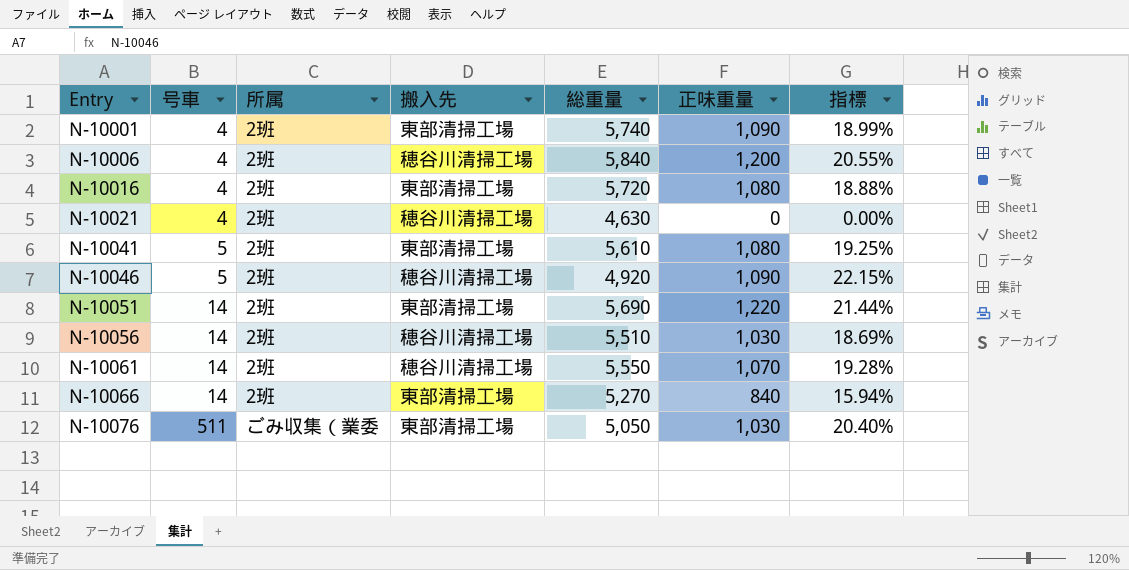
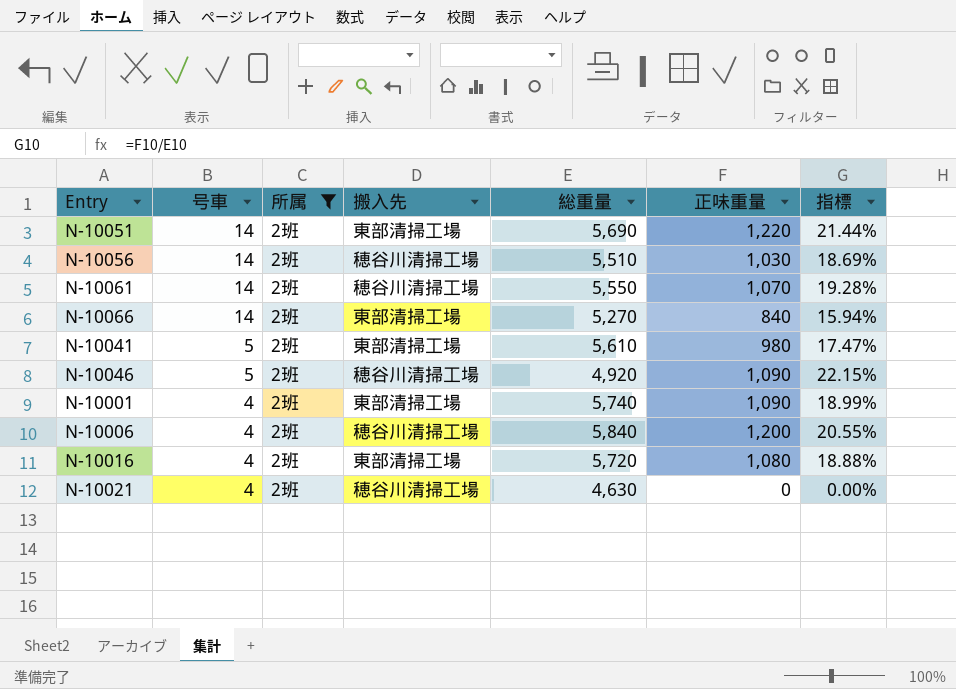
filter: none -> 所属 = 2班
row order: Entry ascending -> 号車 descending
N-10041 | 正味重量: 1,080 -> 980
N-10041 | 指標: 19.25% -> 17.47%

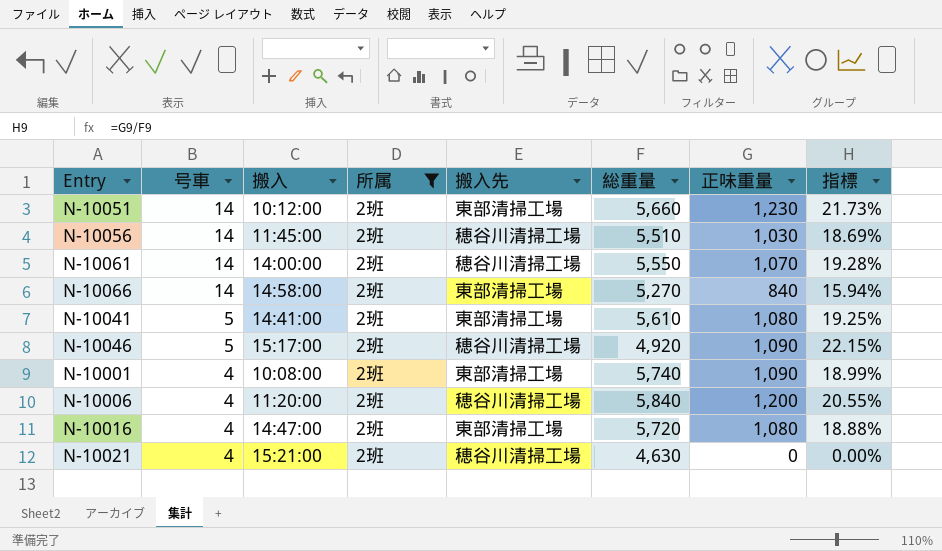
column 搬入 | position: none -> 3
N-10051 | 総重量: 5,690 -> 5,660
N-10051 | 正味重量: 1,220 -> 1,230
N-10051 | 指標: 21.44% -> 21.73%
N-10041 | 正味重量: 980 -> 1,080
N-10041 | 指標: 17.47% -> 19.25%

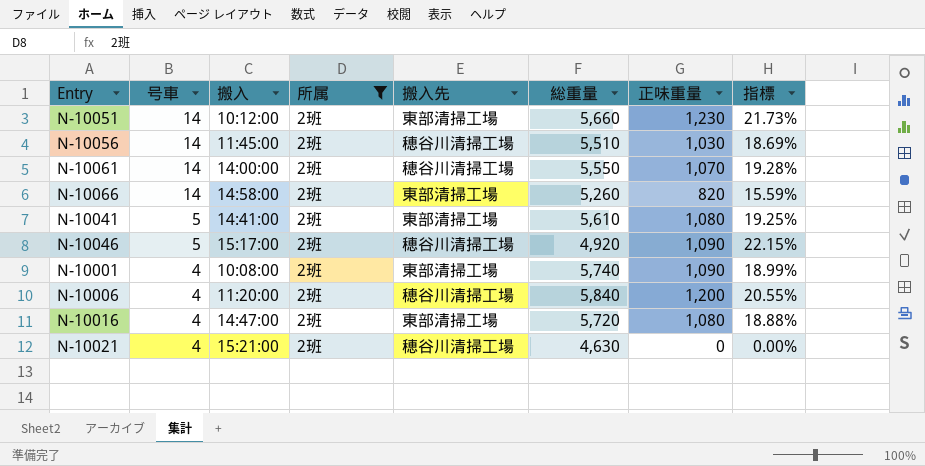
N-10066 | 総重量: 5,270 -> 5,260
N-10066 | 正味重量: 840 -> 820
N-10066 | 指標: 15.94% -> 15.59%

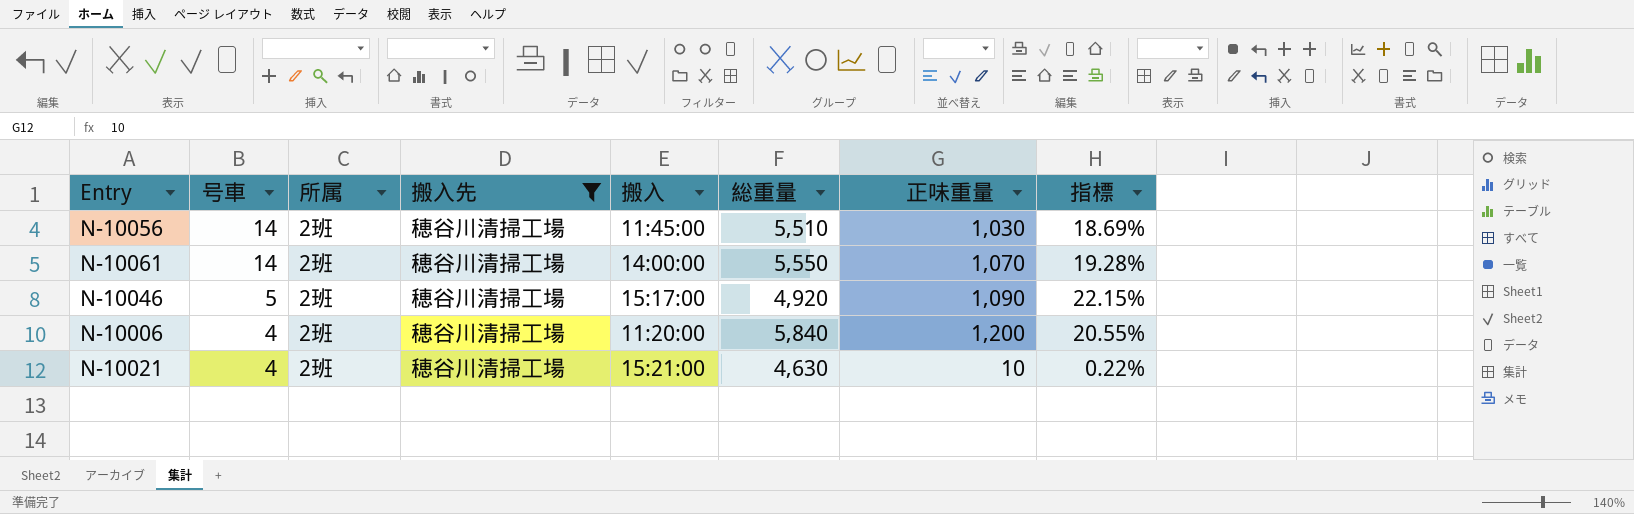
filter: 所属 = 2班 -> 搬入先 = 穂谷川清掃工場
column 搬入 | position: 3 -> 5
N-10021 | 正味重量: 0 -> 10
N-10021 | 指標: 0.00% -> 0.22%

